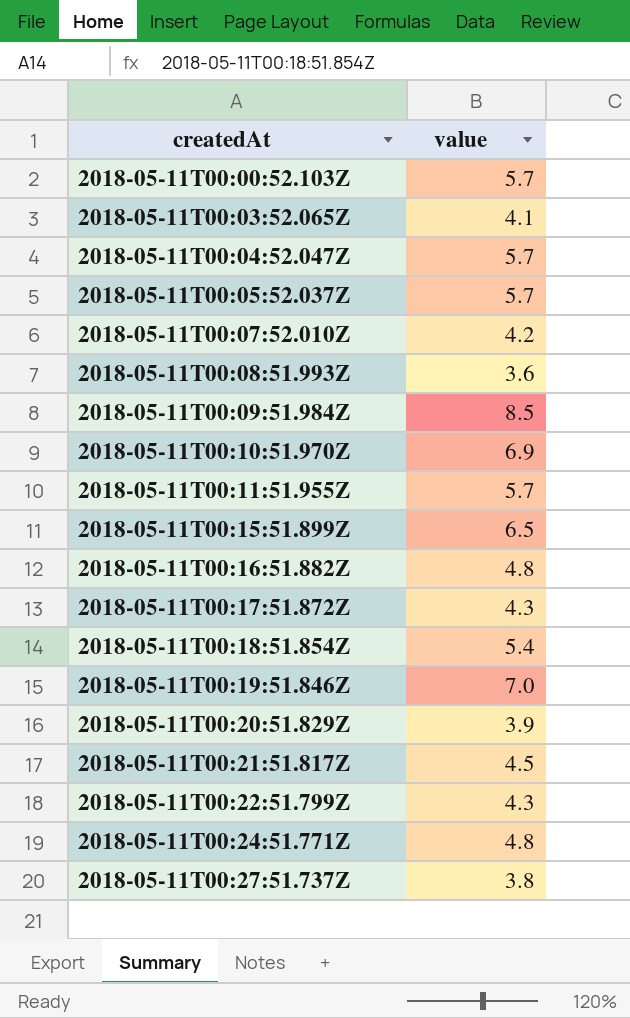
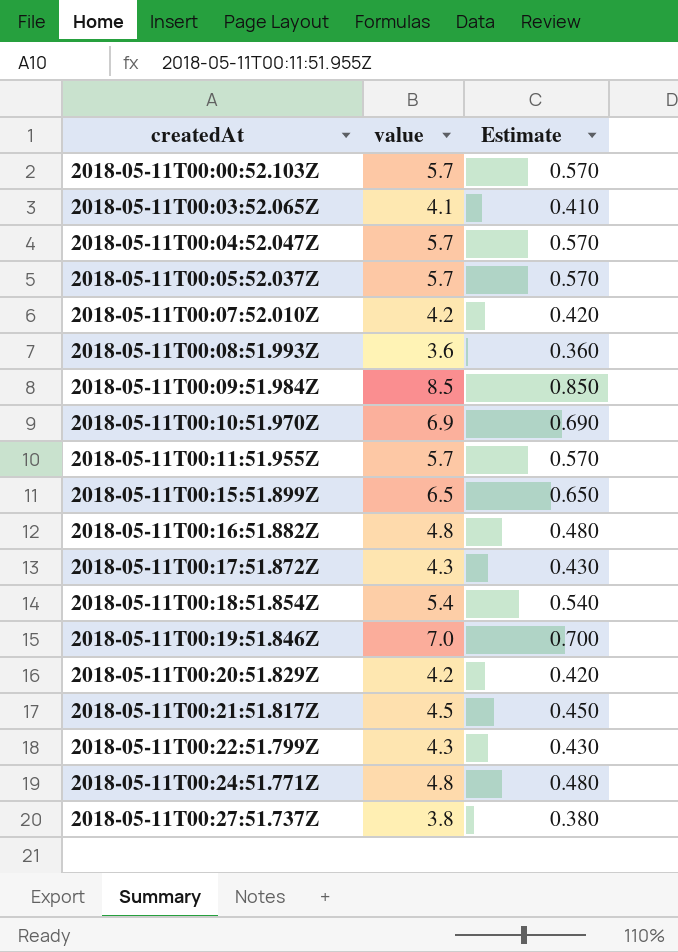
column Estimate | formula: none -> [value] * 0.1
2018-05-11T00:20:51.829Z | value: 3.9 -> 4.2

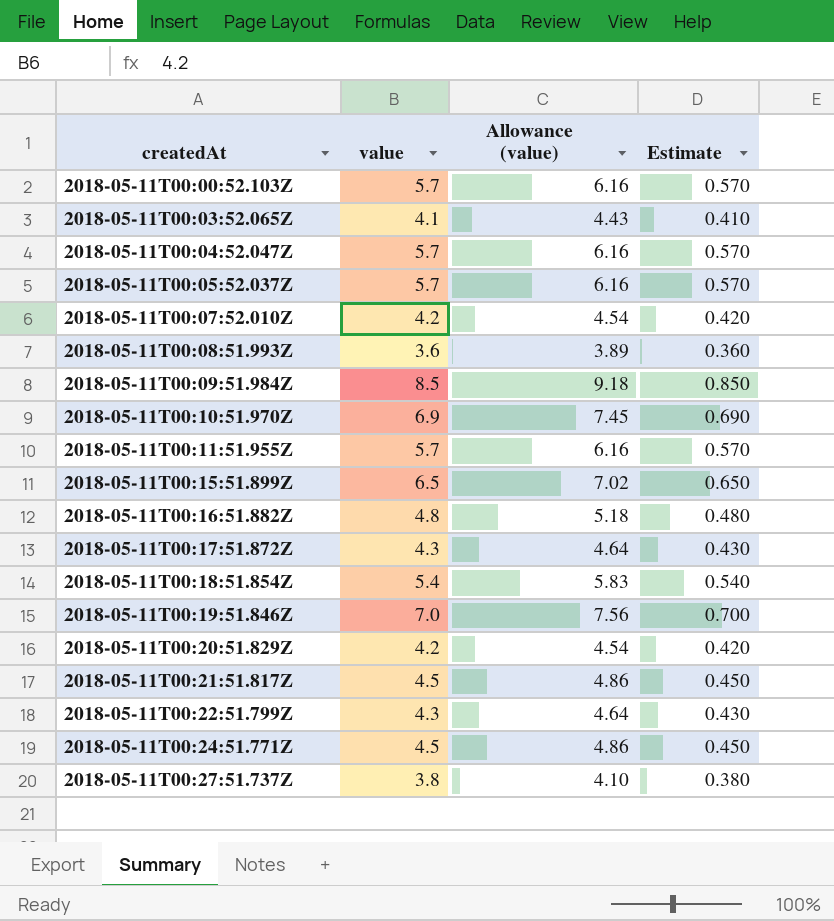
column Allowance (value) | formula: none -> [value] * 1.08
2018-05-11T00:24:51.771Z | value: 4.8 -> 4.5
2018-05-11T00:24:51.771Z | Estimate: 0.480 -> 0.450

